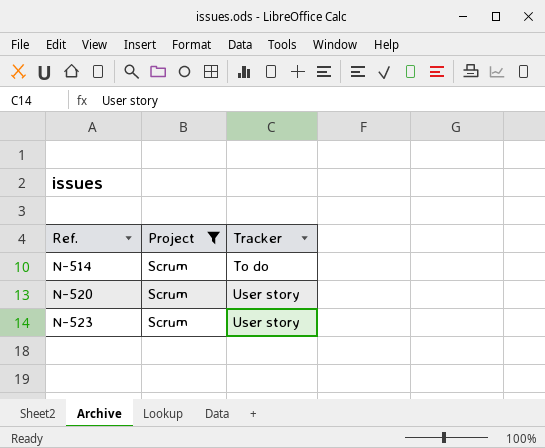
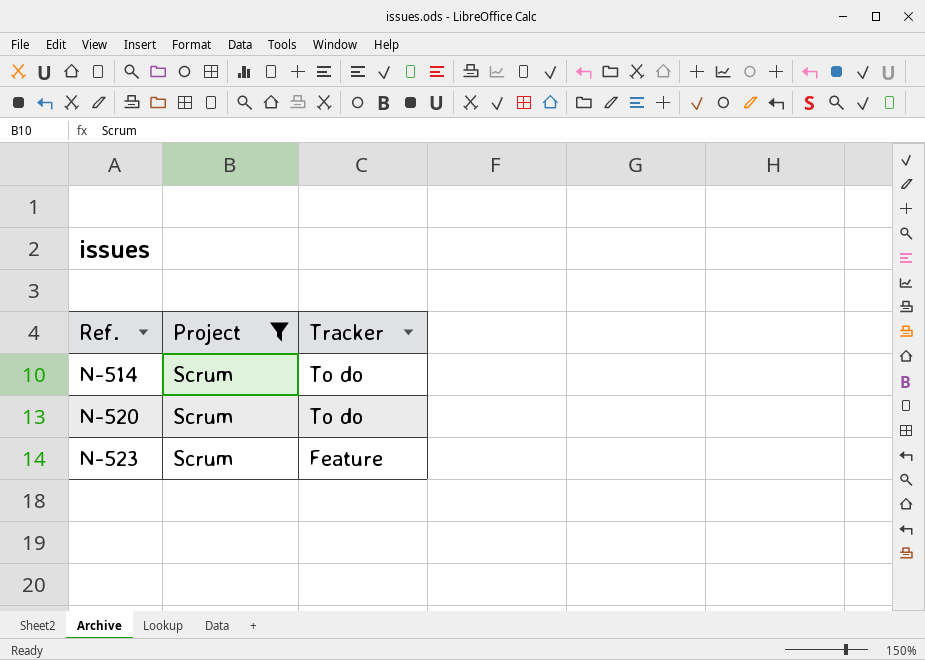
N-520 | Tracker: User story -> To do
N-523 | Tracker: User story -> Feature

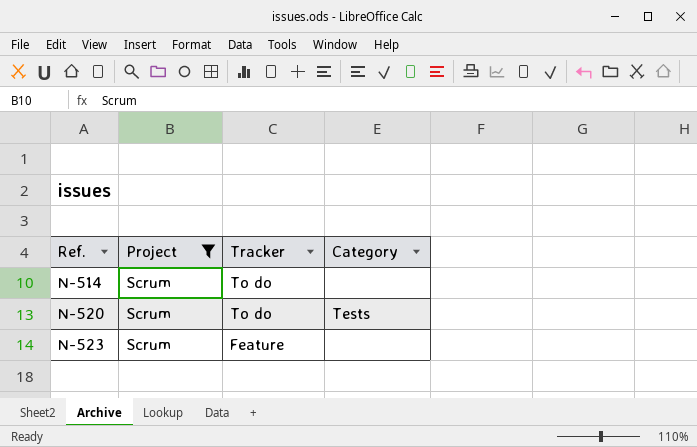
column Category | position: none -> 4

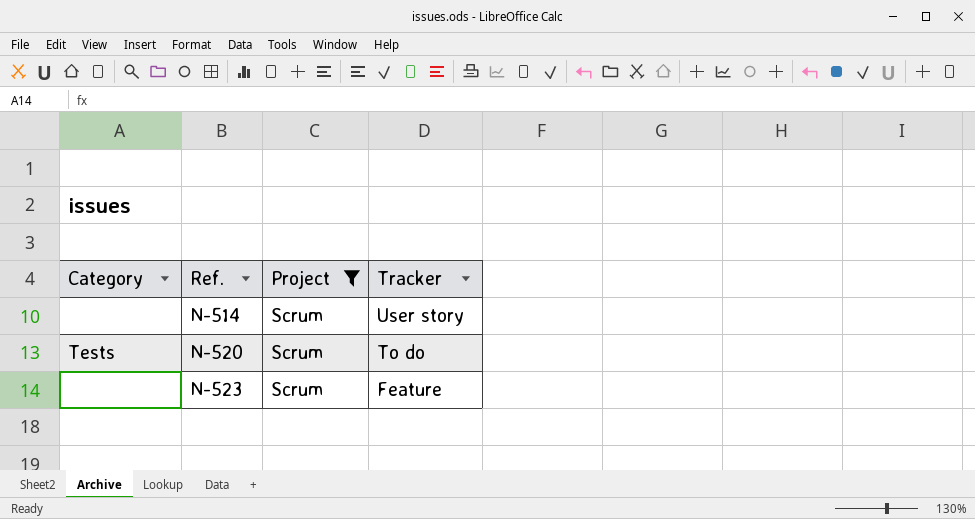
column Category | position: 4 -> 1
N-514 | Tracker: To do -> User story

